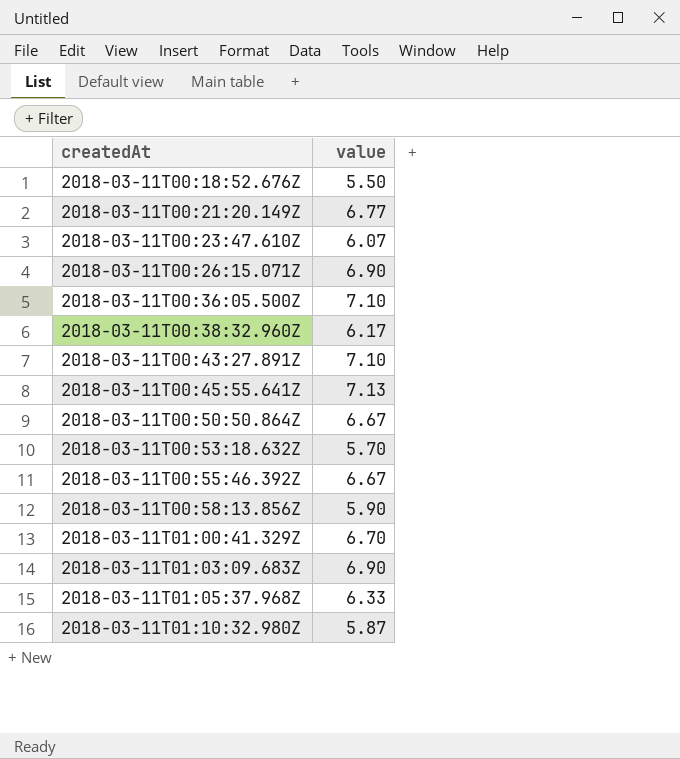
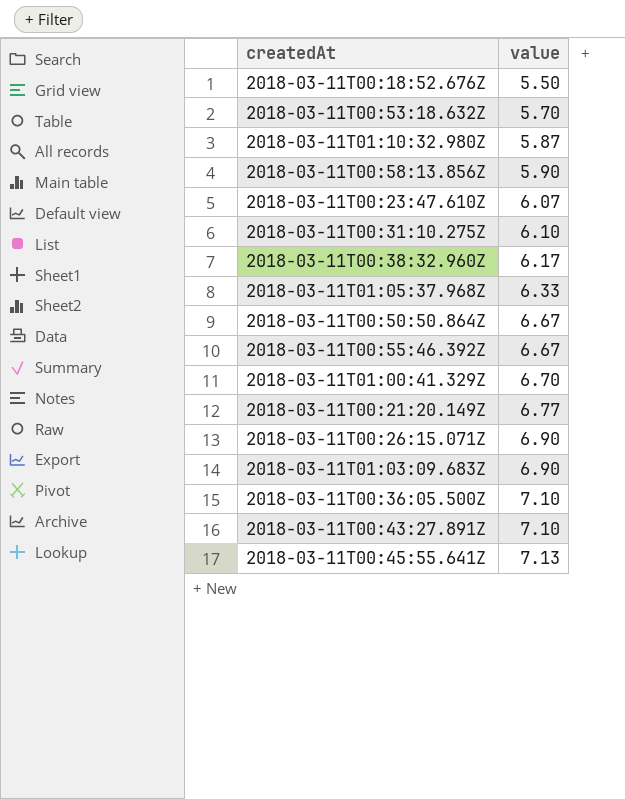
row order: createdAt ascending -> value ascending
row 2018-03-11T00:31:10.275Z: none -> 6.10

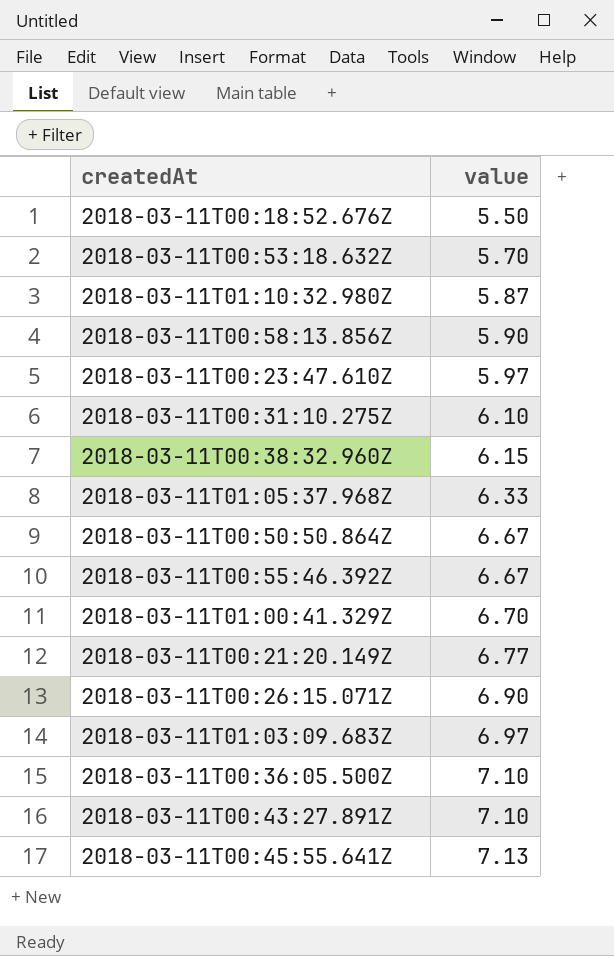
2018-03-11T00:23:47.610Z | value: 6.07 -> 5.97
2018-03-11T00:38:32.960Z | value: 6.17 -> 6.15
2018-03-11T01:03:09.683Z | value: 6.90 -> 6.97

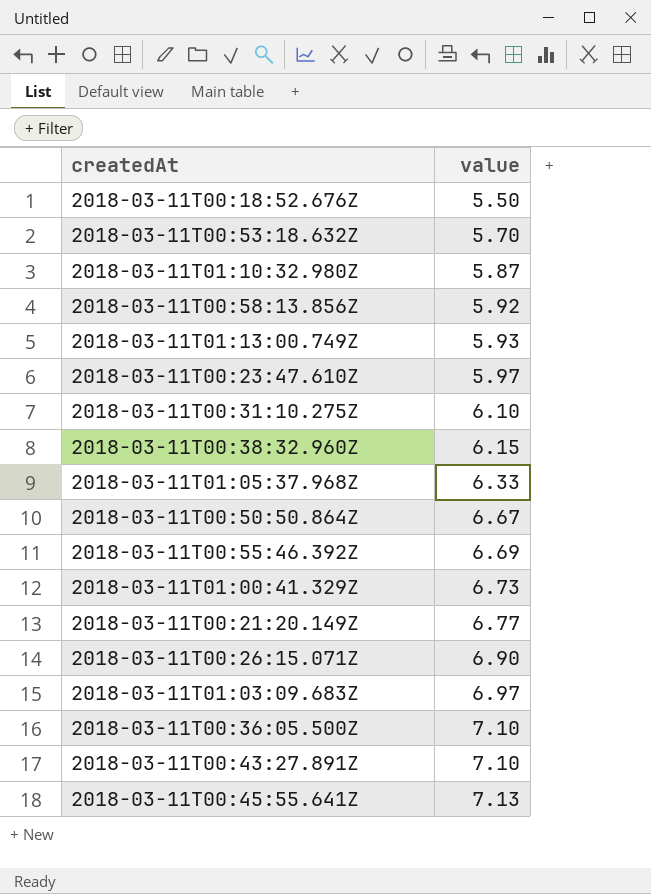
2018-03-11T00:58:13.856Z | value: 5.90 -> 5.92
row 2018-03-11T01:13:00.749Z: none -> 5.93
2018-03-11T00:55:46.392Z | value: 6.67 -> 6.69
2018-03-11T01:00:41.329Z | value: 6.70 -> 6.73

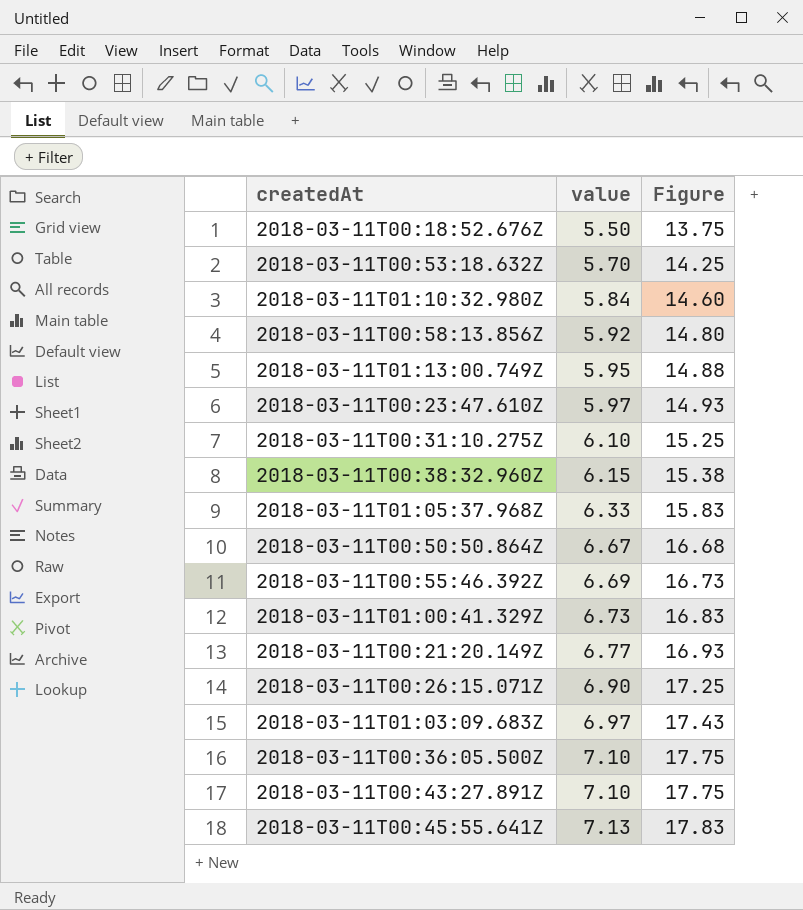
column Figure | formula: none -> [value] * 2.5
2018-03-11T01:10:32.980Z | value: 5.87 -> 5.84
2018-03-11T01:13:00.749Z | value: 5.93 -> 5.95

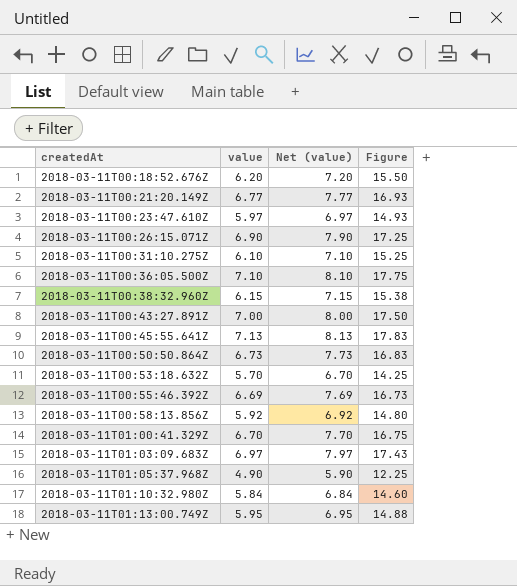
row order: value ascending -> createdAt ascending
column Net (value) | formula: none -> [value] + 1
2018-03-11T00:18:52.676Z | value: 5.50 -> 6.20
2018-03-11T00:18:52.676Z | Figure: 13.75 -> 15.50
2018-03-11T00:43:27.891Z | value: 7.10 -> 7.00
2018-03-11T00:43:27.891Z | Figure: 17.75 -> 17.50
2018-03-11T00:50:50.864Z | value: 6.67 -> 6.73
2018-03-11T00:50:50.864Z | Figure: 16.68 -> 16.83
2018-03-11T01:00:41.329Z | value: 6.73 -> 6.70
2018-03-11T01:00:41.329Z | Figure: 16.83 -> 16.75
2018-03-11T01:05:37.968Z | value: 6.33 -> 4.90
2018-03-11T01:05:37.968Z | Figure: 15.83 -> 12.25

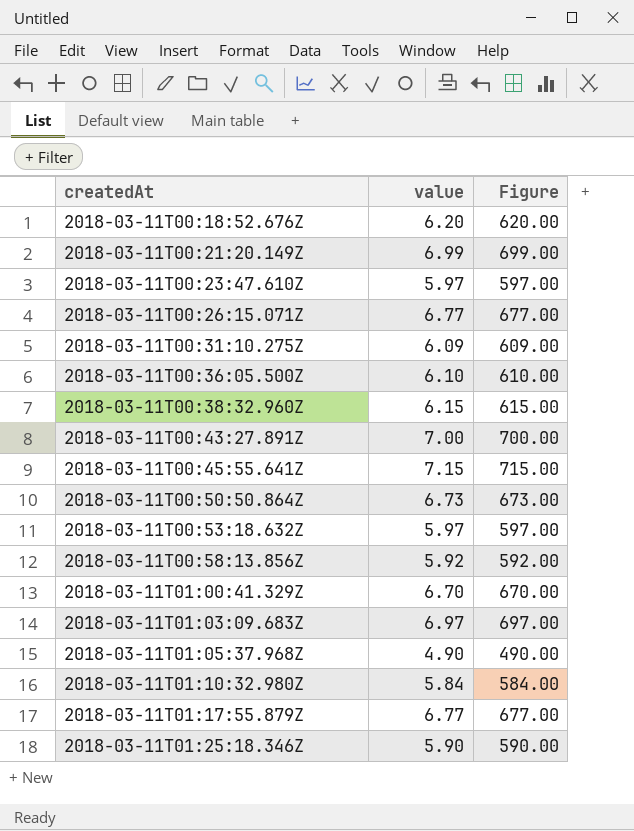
column Net (value) | formula: [value] + 1 -> none
column Figure | formula: [value] * 2.5 -> [value] * 100
row 2018-03-11T00:55:46.392Z: 6.69 | 7.69 | 16.73 -> none
row 2018-03-11T01:13:00.749Z: 5.95 | 6.95 | 14.88 -> none
2018-03-11T00:21:20.149Z | value: 6.77 -> 6.99
2018-03-11T00:26:15.071Z | value: 6.90 -> 6.77
2018-03-11T00:31:10.275Z | value: 6.10 -> 6.09
2018-03-11T00:36:05.500Z | value: 7.10 -> 6.10
2018-03-11T00:45:55.641Z | value: 7.13 -> 7.15
2018-03-11T00:53:18.632Z | value: 5.70 -> 5.97
row 2018-03-11T01:17:55.879Z: none -> 6.77 | 677.00
row 2018-03-11T01:25:18.346Z: none -> 5.90 | 590.00

